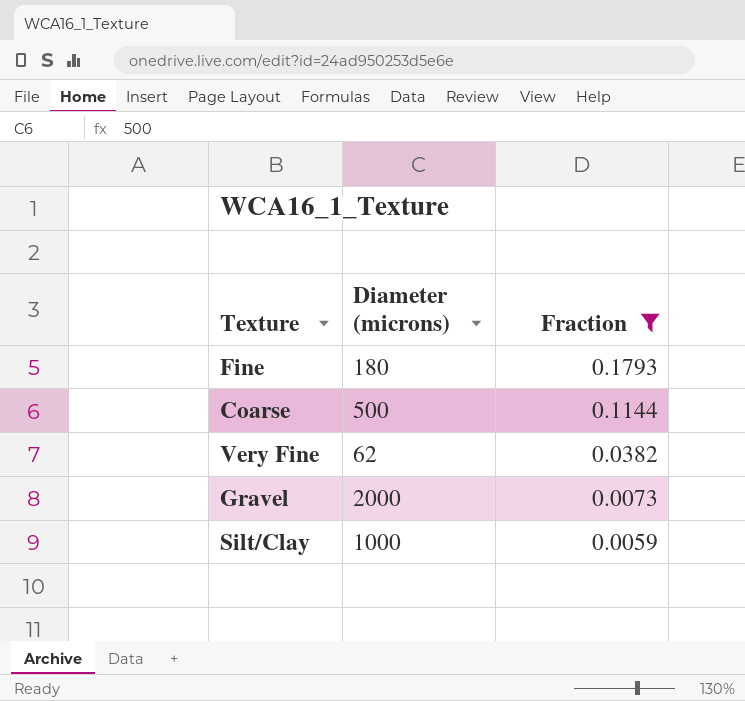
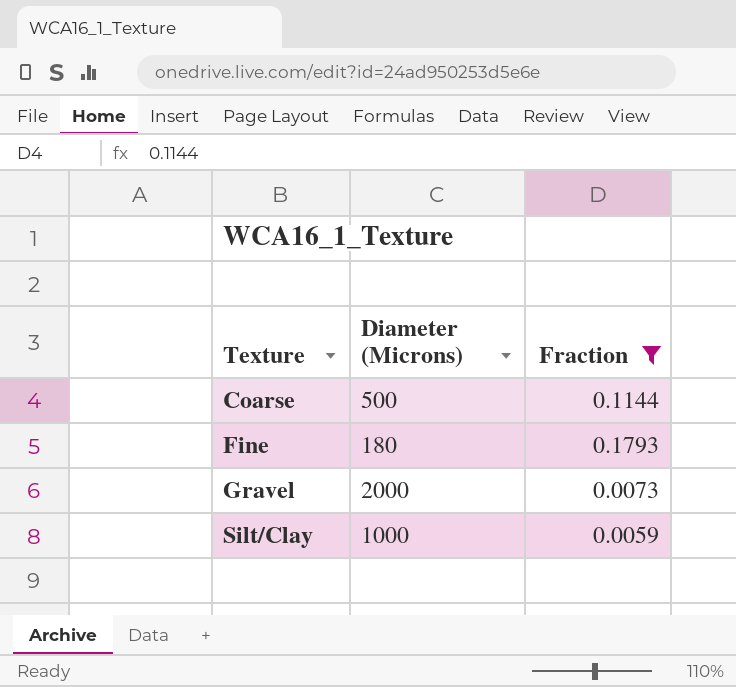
row order: Fraction descending -> Texture ascending
column name: Diameter (microns) -> Diameter (Microns)
row Very Fine: 62 | 0.0382 -> none

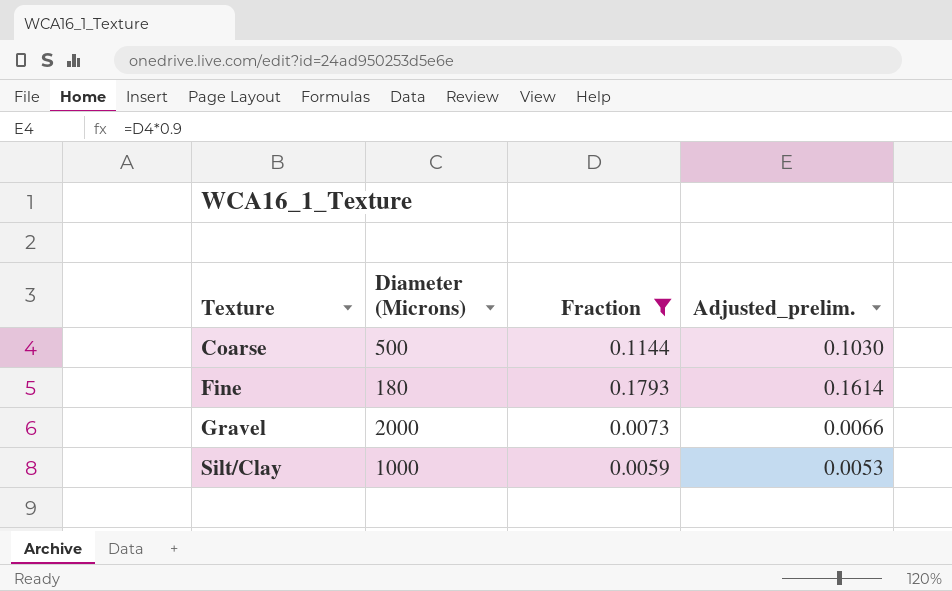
column Adjusted_prelim. | formula: none -> [Fraction] * 0.9

